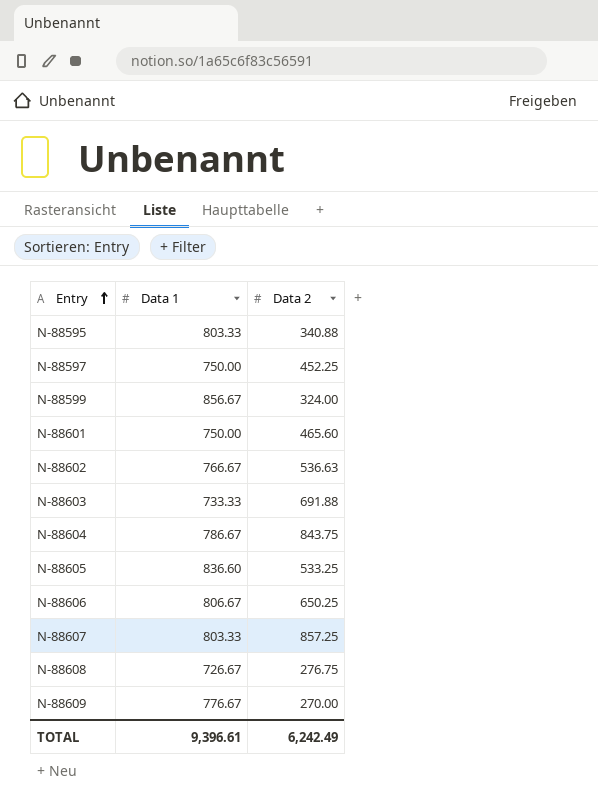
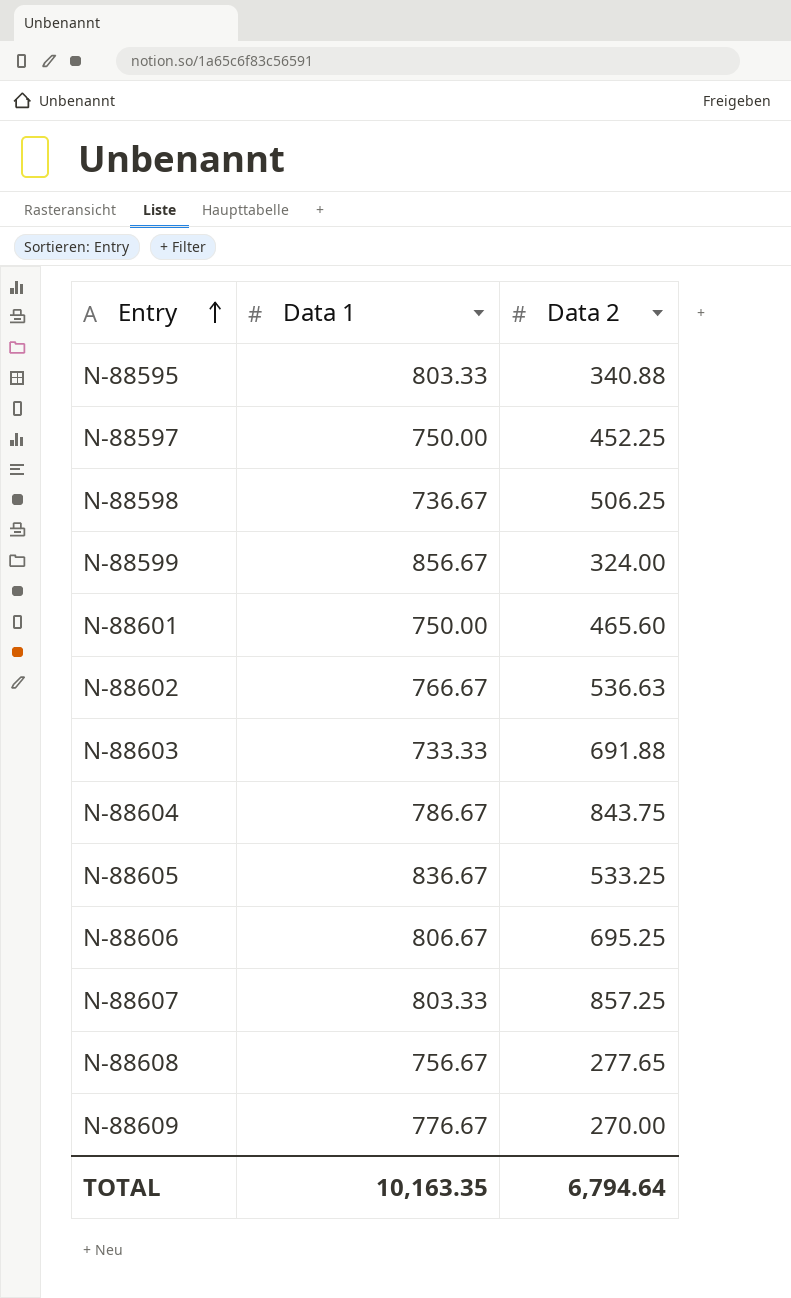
row N-88598: none -> 736.67 | 506.25
N-88605 | Data 1: 836.60 -> 836.67
N-88606 | Data 2: 650.25 -> 695.25
N-88608 | Data 1: 726.67 -> 756.67
N-88608 | Data 2: 276.75 -> 277.65
TOTAL | Data 1: 9,396.61 -> 10,163.35
TOTAL | Data 2: 6,242.49 -> 6,794.64

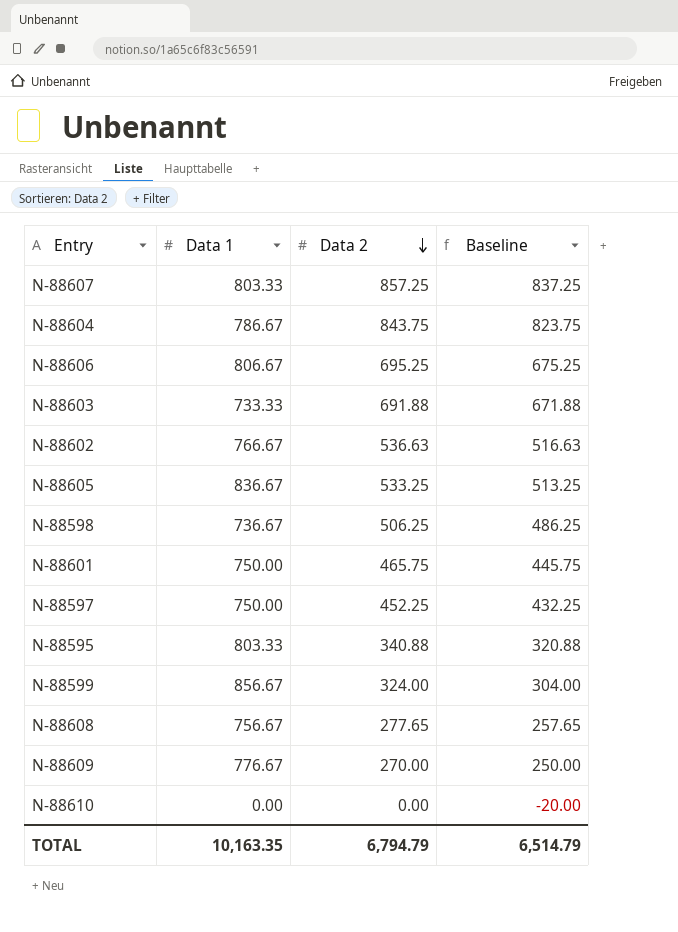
row order: Entry ascending -> Data 2 descending
column Baseline | formula: none -> [Data 2] - 20
N-88601 | Data 2: 465.60 -> 465.75
row N-88610: none -> 0.00 | 0.00 | -20.00
TOTAL | Data 2: 6,794.64 -> 6,794.79

